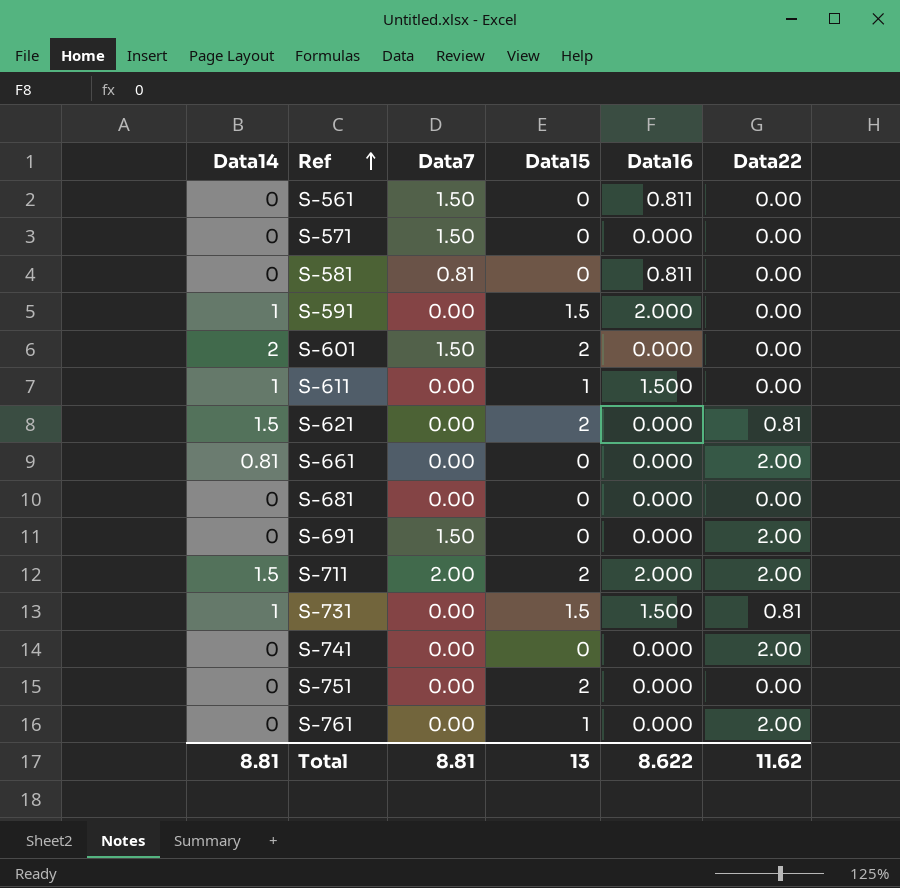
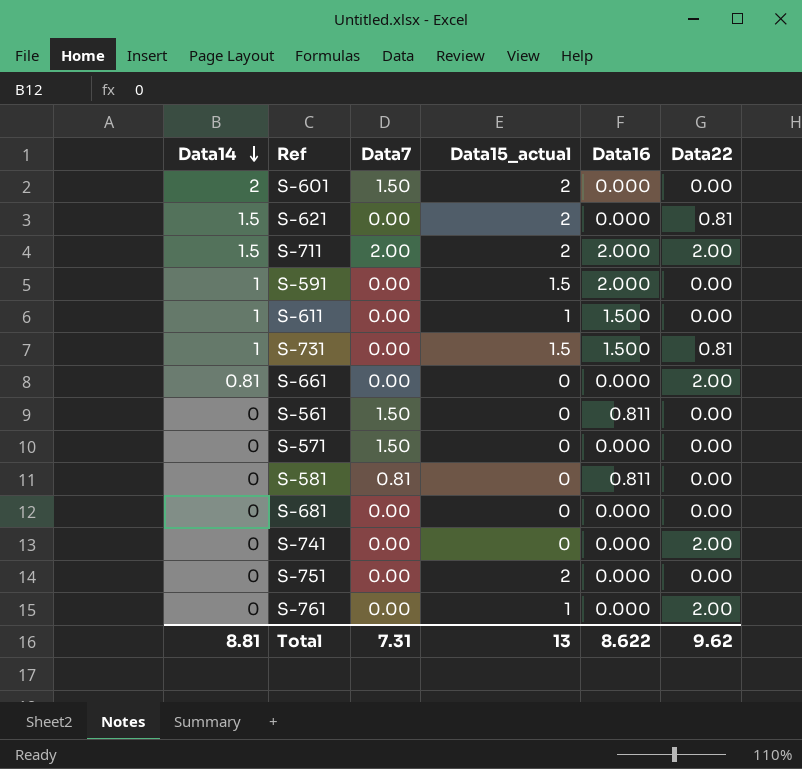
row order: Ref ascending -> Data14 descending
column name: Data15 -> Data15_actual
row S-691: 0 | 1.50 | 0 | 0.000 | 2.00 -> none
Total | Data7: 8.81 -> 7.31
Total | Data22: 11.62 -> 9.62

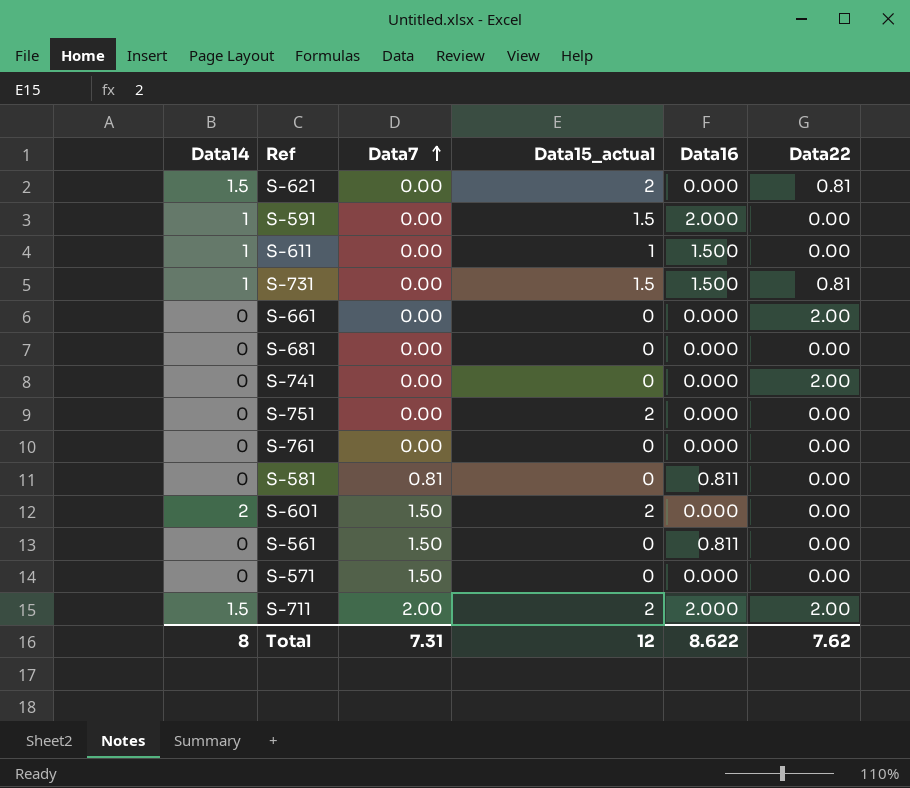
row order: Data14 descending -> Data7 ascending
S-661 | Data14: 0.81 -> 0
S-761 | Data15_actual: 1 -> 0
S-761 | Data22: 2.00 -> 0.00
Total | Data14: 8.81 -> 8
Total | Data15_actual: 13 -> 12
Total | Data22: 9.62 -> 7.62

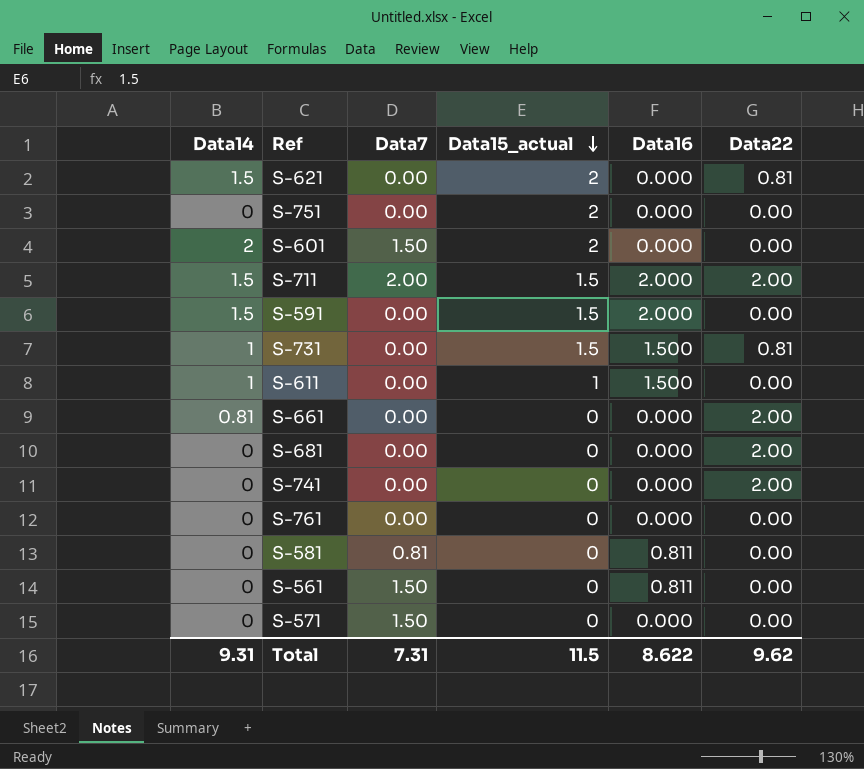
row order: Data7 ascending -> Data15_actual descending
S-711 | Data15_actual: 2 -> 1.5
S-591 | Data14: 1 -> 1.5
S-661 | Data14: 0 -> 0.81
S-681 | Data22: 0.00 -> 2.00
Total | Data14: 8 -> 9.31
Total | Data15_actual: 12 -> 11.5
Total | Data22: 7.62 -> 9.62

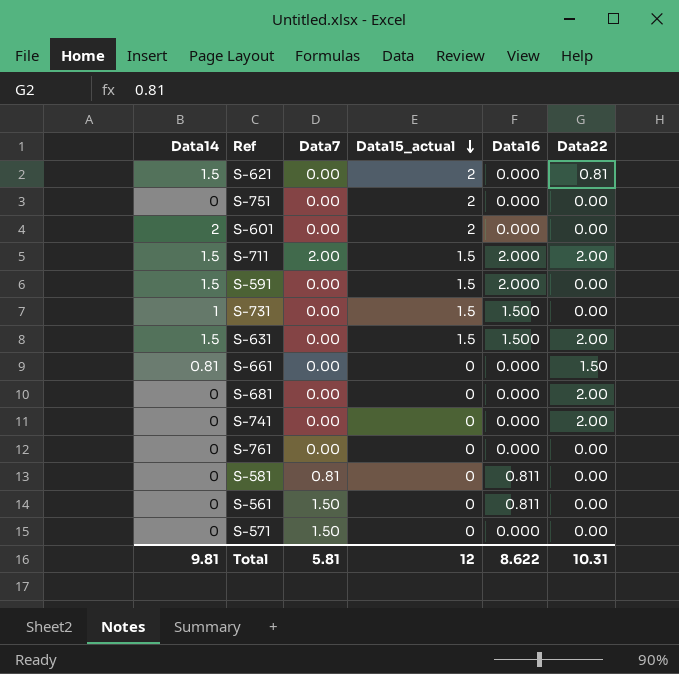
row S-611: 1 | 0.00 | 1 | 1.500 | 0.00 -> none
S-601 | Data7: 1.50 -> 0.00
S-731 | Data22: 0.81 -> 0.00
row S-631: none -> 1.5 | 0.00 | 1.5 | 1.500 | 2.00
S-661 | Data22: 2.00 -> 1.50
Total | Data14: 9.31 -> 9.81
Total | Data7: 7.31 -> 5.81
Total | Data15_actual: 11.5 -> 12
Total | Data22: 9.62 -> 10.31

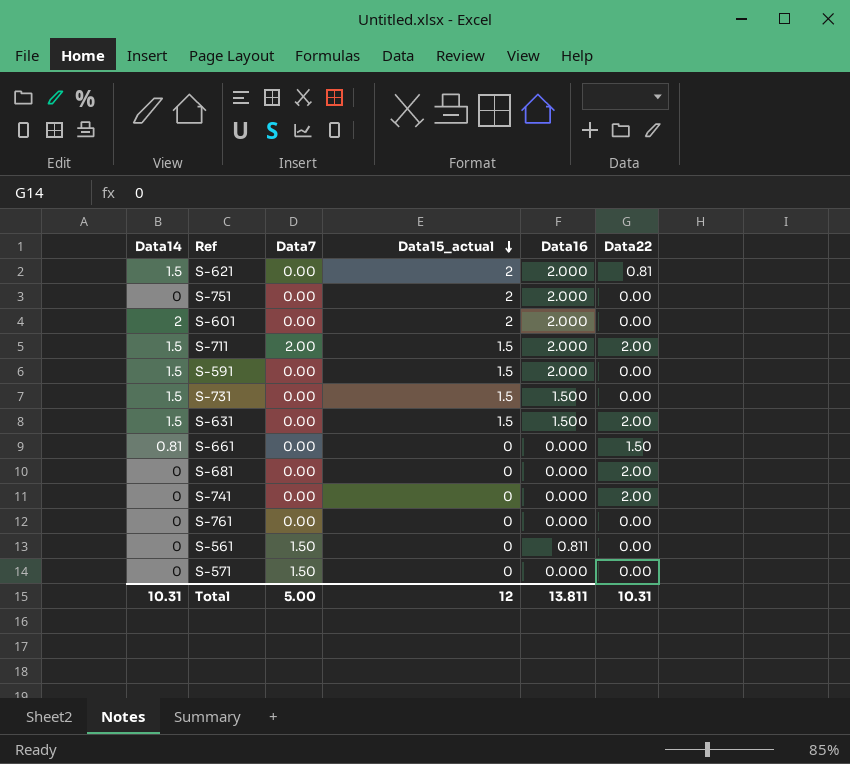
row S-581: 0 | 0.81 | 0 | 0.811 | 0.00 -> none
S-621 | Data16: 0.000 -> 2.000
S-751 | Data16: 0.000 -> 2.000
S-601 | Data16: 0.000 -> 2.000
S-731 | Data14: 1 -> 1.5
Total | Data14: 9.81 -> 10.31
Total | Data7: 5.81 -> 5.00
Total | Data16: 8.622 -> 13.811

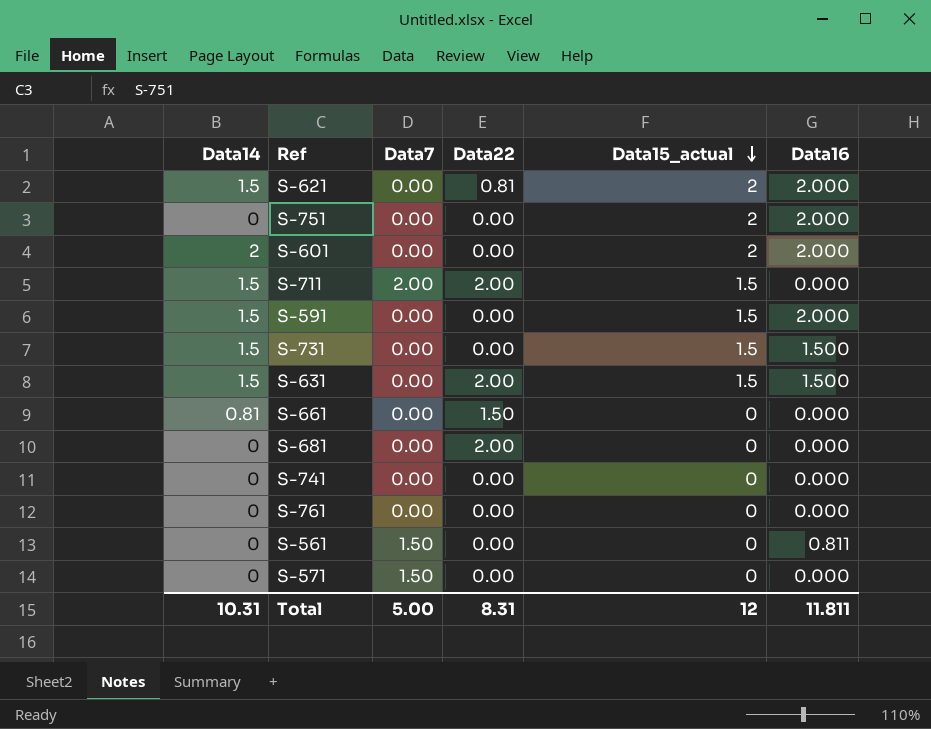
column Data22 | position: 6 -> 4
S-711 | Data16: 2.000 -> 0.000
S-741 | Data22: 2.00 -> 0.00
Total | Data22: 10.31 -> 8.31
Total | Data16: 13.811 -> 11.811

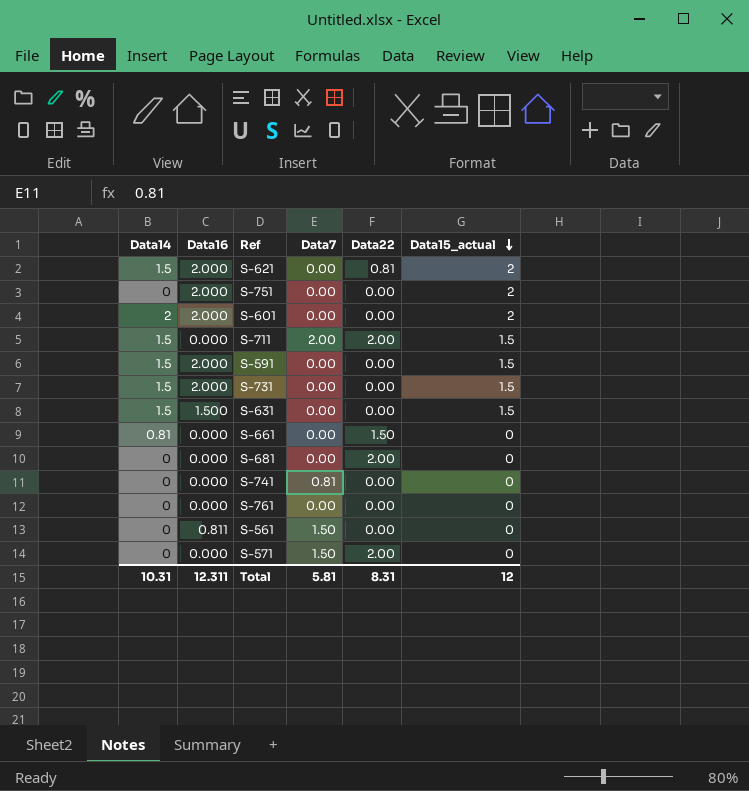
column Data16 | position: 6 -> 2
S-731 | Data16: 1.500 -> 2.000
S-631 | Data22: 2.00 -> 0.00
S-741 | Data7: 0.00 -> 0.81
S-571 | Data22: 0.00 -> 2.00
Total | Data16: 11.811 -> 12.311
Total | Data7: 5.00 -> 5.81

